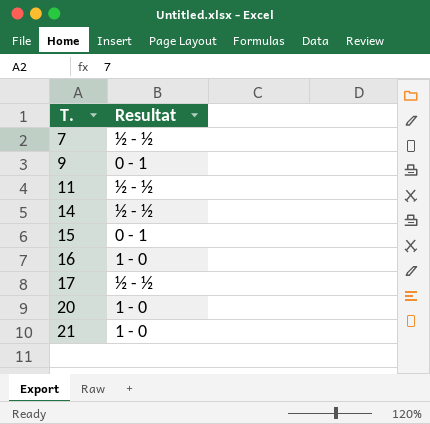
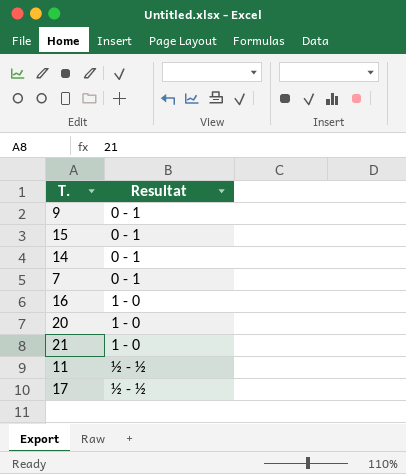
row order: T. ascending -> Resultat ascending
14 | Resultat: ½ - ½ -> 0 - 1
7 | Resultat: ½ - ½ -> 0 - 1

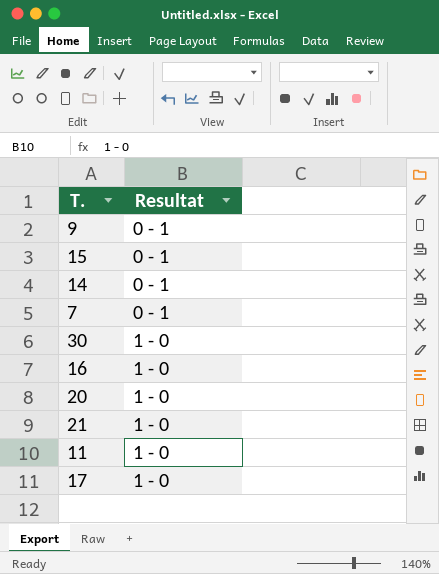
row 30: none -> 1 - 0
11 | Resultat: ½ - ½ -> 1 - 0
17 | Resultat: ½ - ½ -> 1 - 0

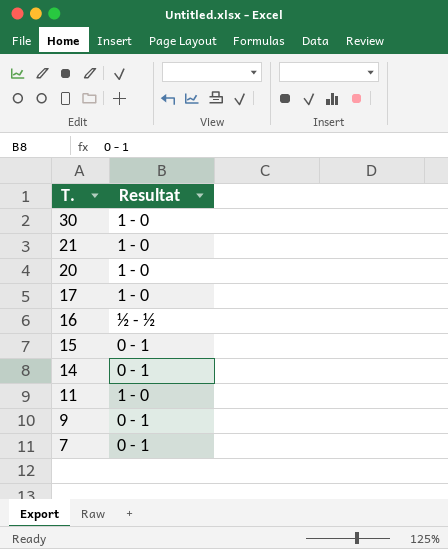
row order: Resultat ascending -> T. descending
16 | Resultat: 1 - 0 -> ½ - ½

